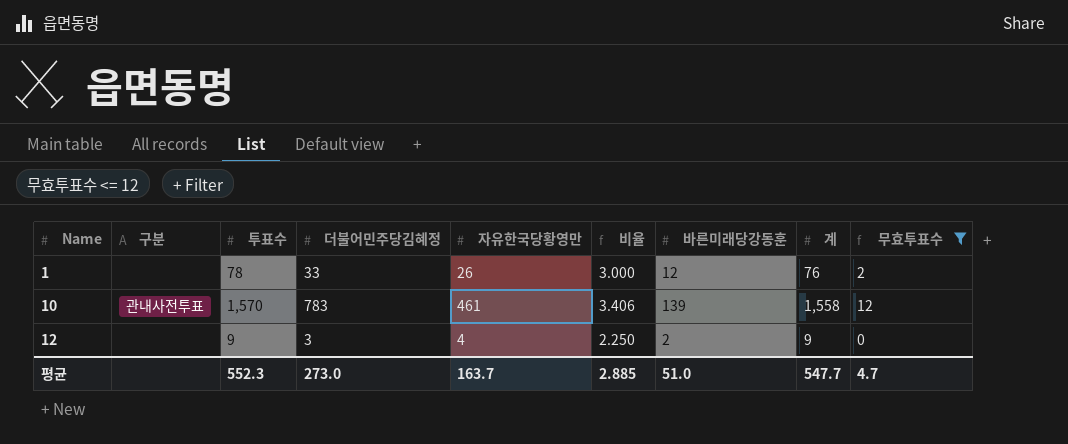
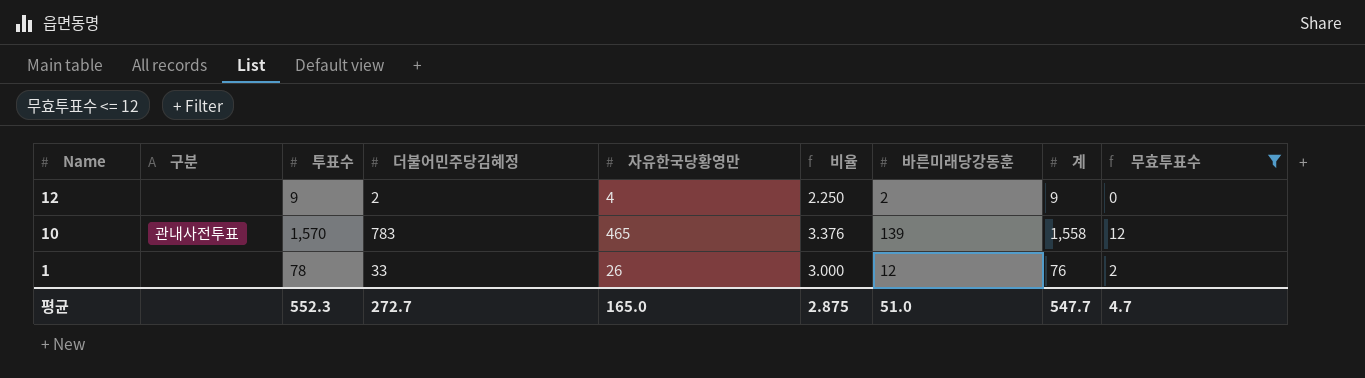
row order: Name ascending -> Name descending
12 | 더불어민주당김혜정: 3 -> 2
10 | 자유한국당황영만: 461 -> 465
10 | 비율: 3.406 -> 3.376
평균 | 더불어민주당김혜정: 273.0 -> 272.7
평균 | 자유한국당황영만: 163.7 -> 165.0
평균 | 비율: 2.885 -> 2.875

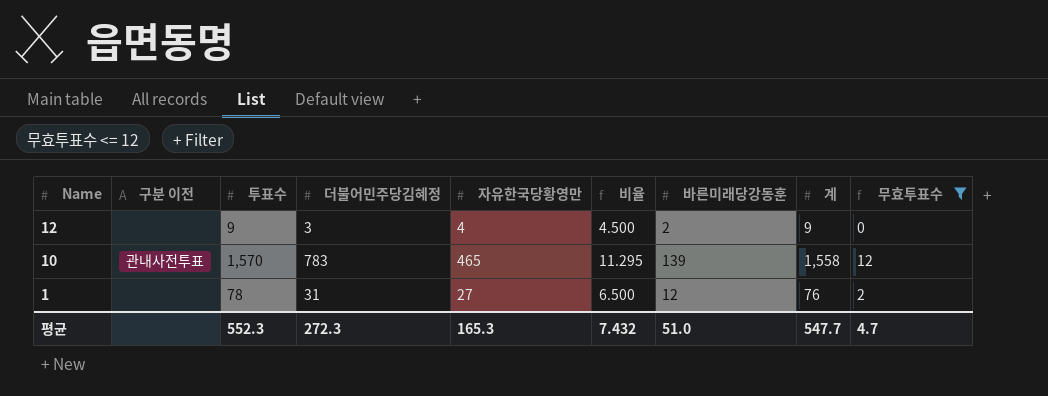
column name: 구분 -> 구분 이전
column 비율 | formula: [투표수] / [자유한국당황영만] -> [투표수] / [바른미래당강동훈]
12 | 더불어민주당김혜정: 2 -> 3
1 | 더불어민주당김혜정: 33 -> 31
1 | 자유한국당황영만: 26 -> 27
평균 | 더불어민주당김혜정: 272.7 -> 272.3
평균 | 자유한국당황영만: 165.0 -> 165.3
평균 | 비율: 2.875 -> 7.432

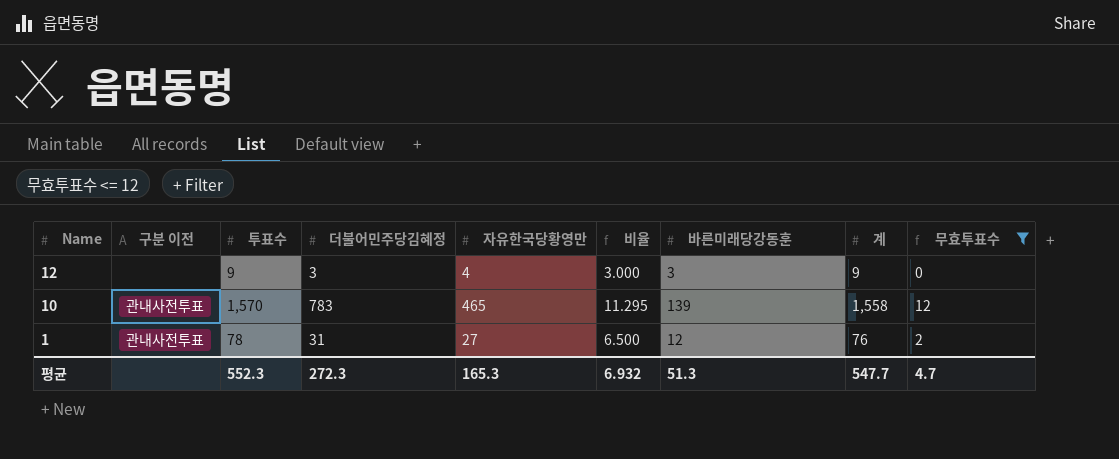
12 | 비율: 4.500 -> 3.000
12 | 바른미래당강동훈: 2 -> 3
1 | 구분 이전: none -> 관내사전투표
평균 | 비율: 7.432 -> 6.932
평균 | 바른미래당강동훈: 51.0 -> 51.3

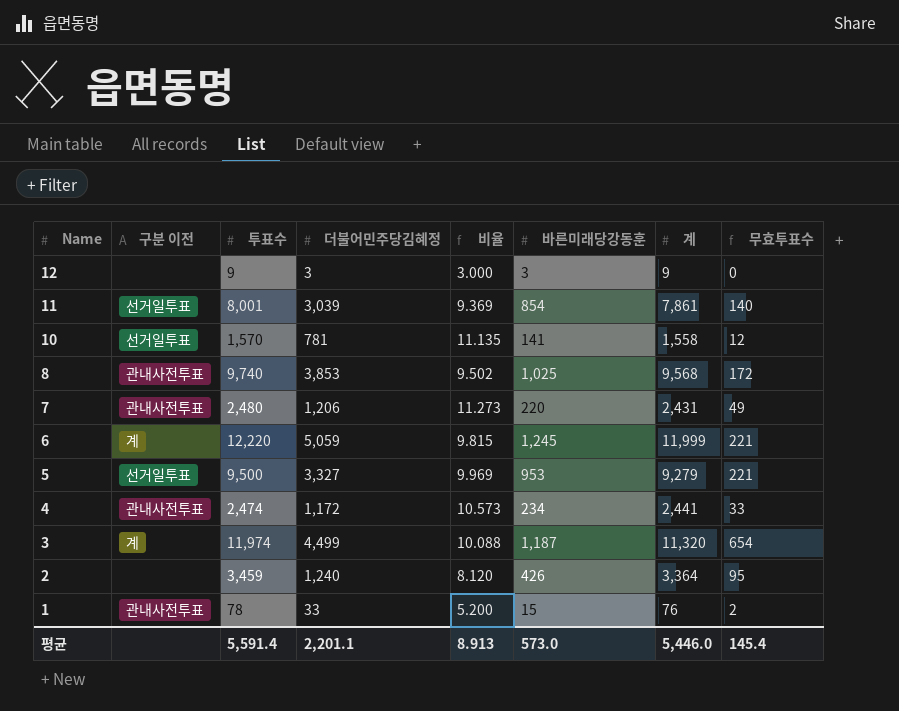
filter: 무효투표수 <= 12 -> none
column 자유한국당황영만 | position: 5 -> none
10 | 구분 이전: 관내사전투표 -> 선거일투표
10 | 더불어민주당김혜정: 783 -> 781
10 | 비율: 11.295 -> 11.135
10 | 바른미래당강동훈: 139 -> 141
1 | 더불어민주당김혜정: 31 -> 33
1 | 비율: 6.500 -> 5.200
1 | 바른미래당강동훈: 12 -> 15
평균 | 투표수: 552.3 -> 5,591.4
평균 | 더불어민주당김혜정: 272.3 -> 2,201.1
평균 | 비율: 6.932 -> 8.913
평균 | 바른미래당강동훈: 51.3 -> 573.0
평균 | 계: 547.7 -> 5,446.0
평균 | 무효투표수: 4.7 -> 145.4

